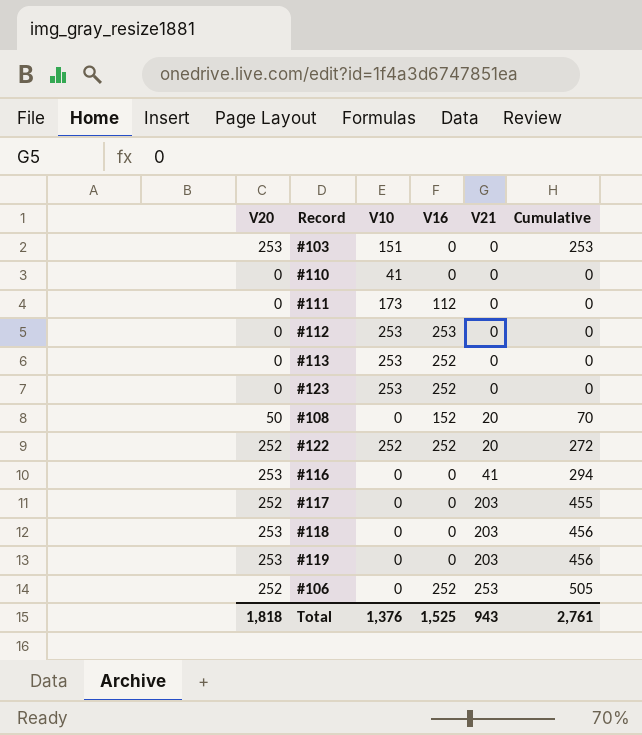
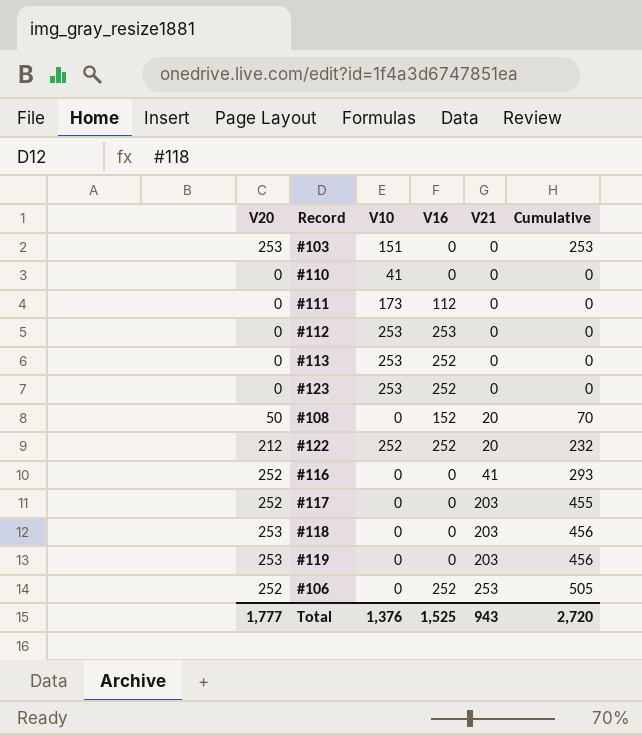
#122 | V20: 252 -> 212
#122 | Cumulative: 272 -> 232
#116 | V20: 253 -> 252
#116 | Cumulative: 294 -> 293
Total | V20: 1,818 -> 1,777
Total | Cumulative: 2,761 -> 2,720

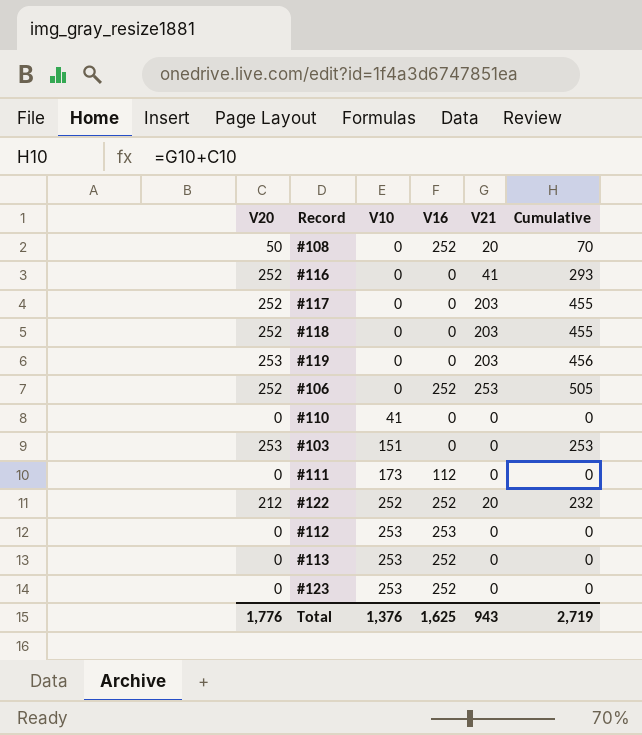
row order: V21 ascending -> V10 ascending
#108 | V16: 152 -> 252
#118 | V20: 253 -> 252
#118 | Cumulative: 456 -> 455
Total | V20: 1,777 -> 1,776
Total | V16: 1,525 -> 1,625
Total | Cumulative: 2,720 -> 2,719

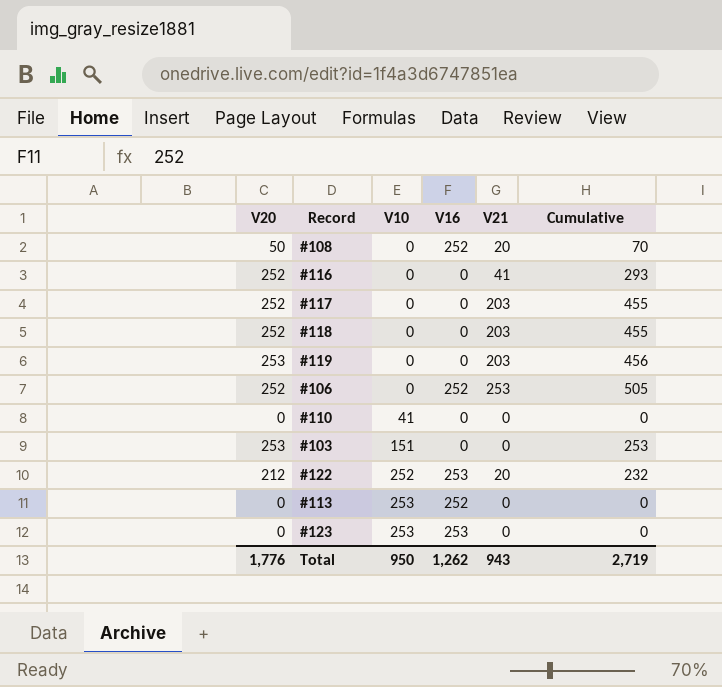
row #111: 0 | 173 | 112 | 0 | 0 -> none
row #112: 0 | 253 | 253 | 0 | 0 -> none
#122 | V16: 252 -> 253
#123 | V16: 252 -> 253
Total | V10: 1,376 -> 950
Total | V16: 1,625 -> 1,262

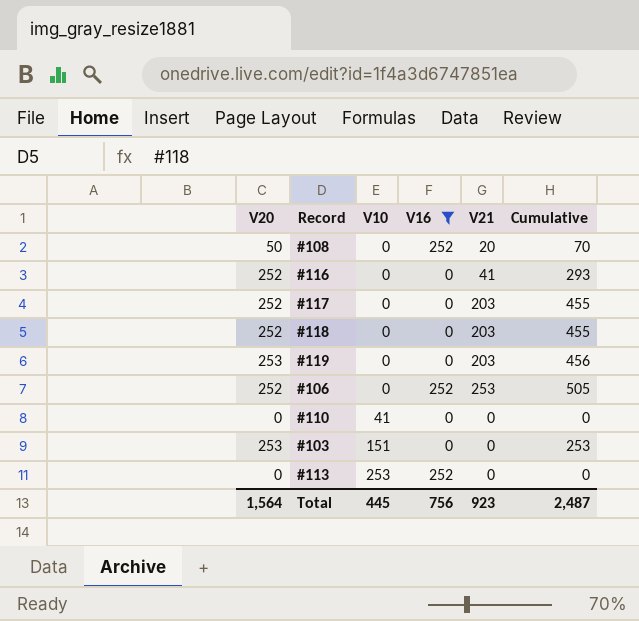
filter: none -> V16 != 253
Total | V20: 1,776 -> 1,564
Total | V10: 950 -> 445
Total | V16: 1,262 -> 756
Total | V21: 943 -> 923
Total | Cumulative: 2,719 -> 2,487

